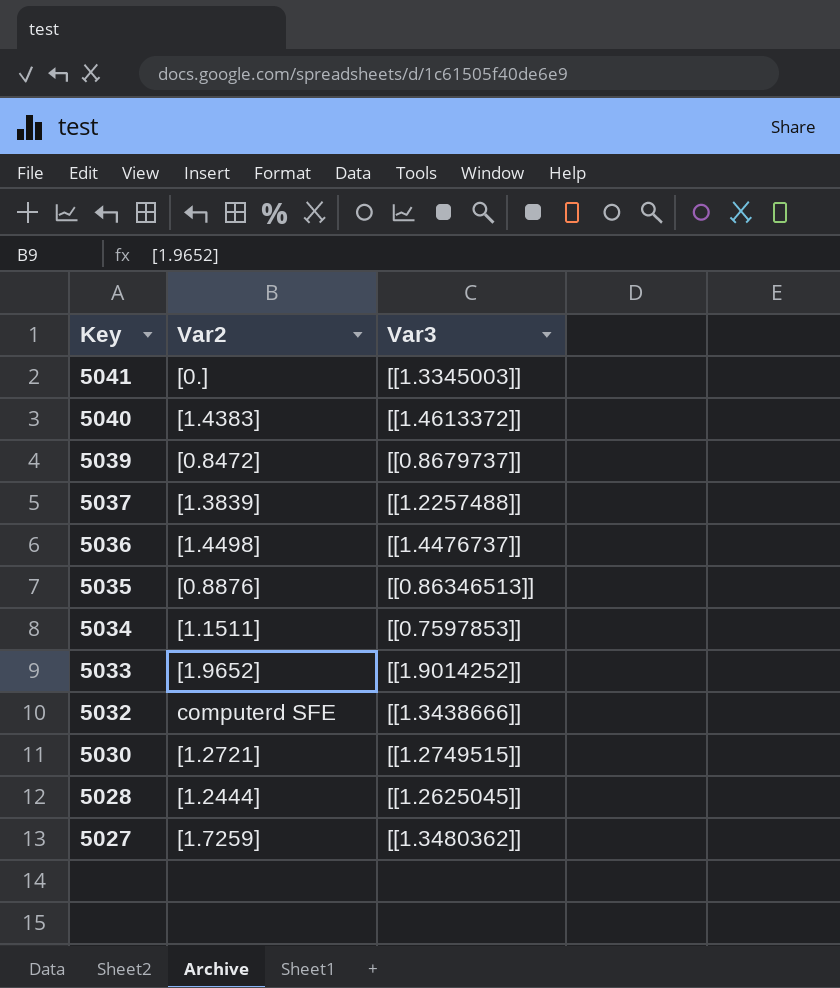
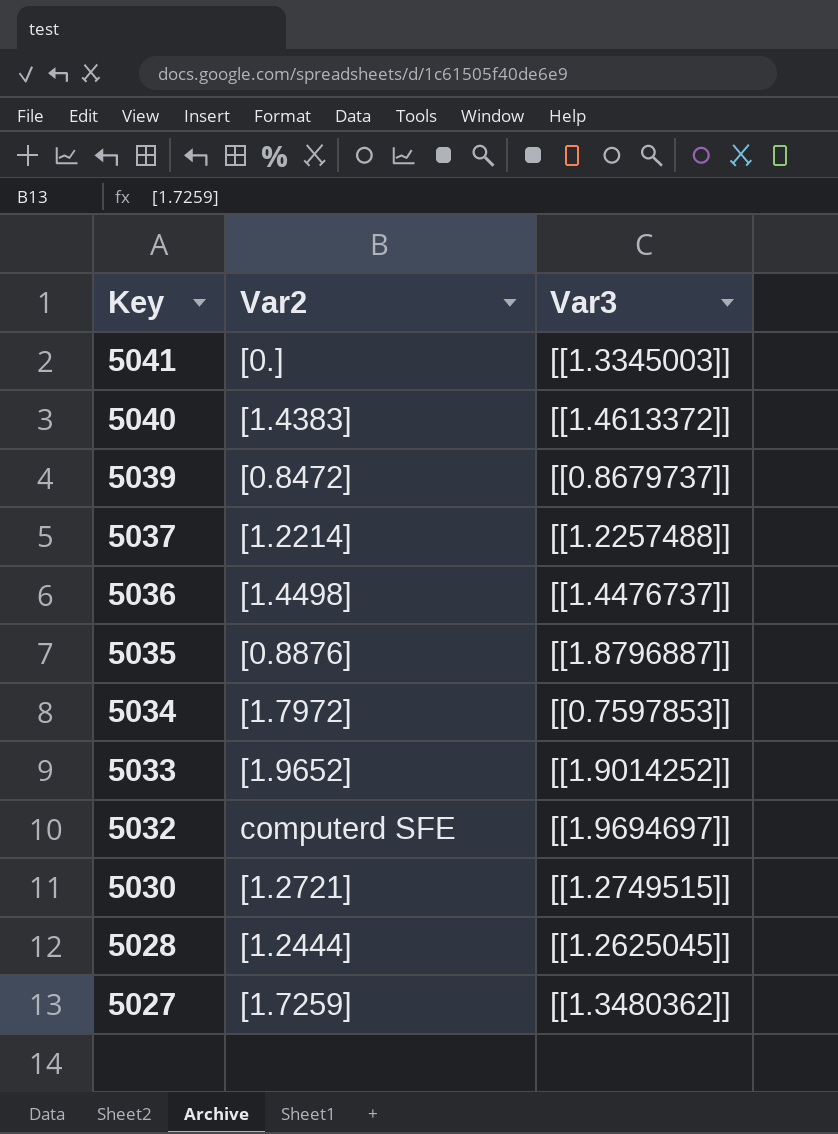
5037 | Var2: [1.3839] -> [1.2214]
5035 | Var3: [[0.86346513]] -> [[1.8796887]]
5034 | Var2: [1.1511] -> [1.7972]
5032 | Var3: [[1.3438666]] -> [[1.9694697]]

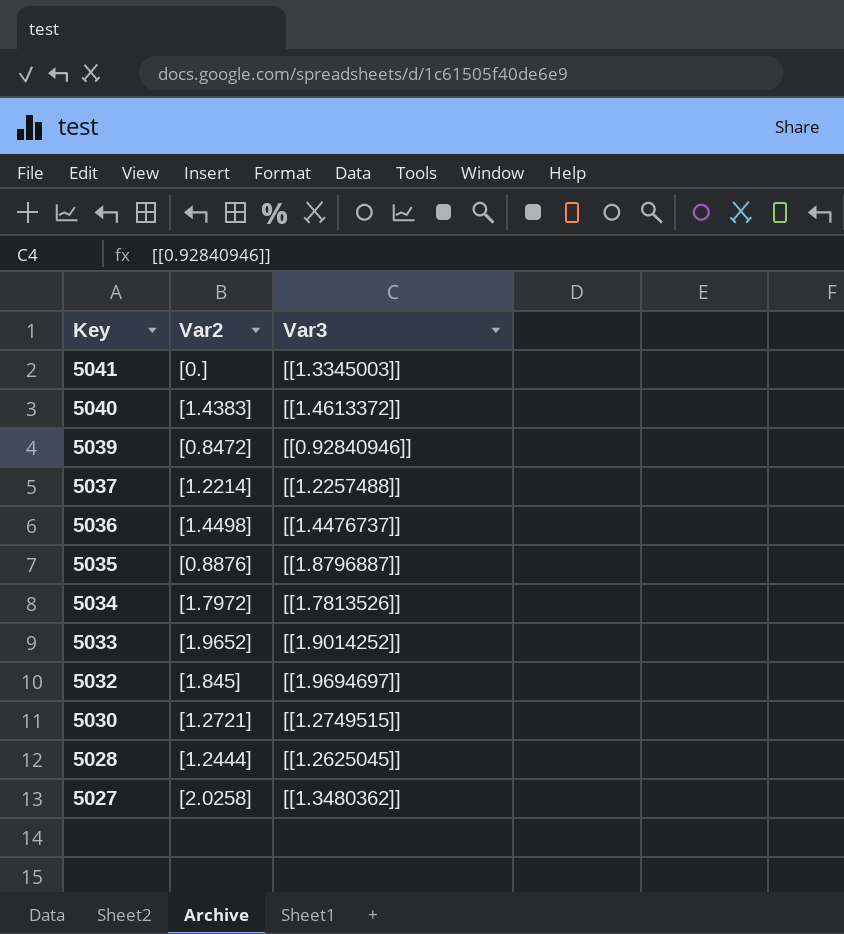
5039 | Var3: [[0.8679737]] -> [[0.92840946]]
5034 | Var3: [[0.7597853]] -> [[1.7813526]]
5032 | Var2: computerd SFE -> [1.845]
5027 | Var2: [1.7259] -> [2.0258]

